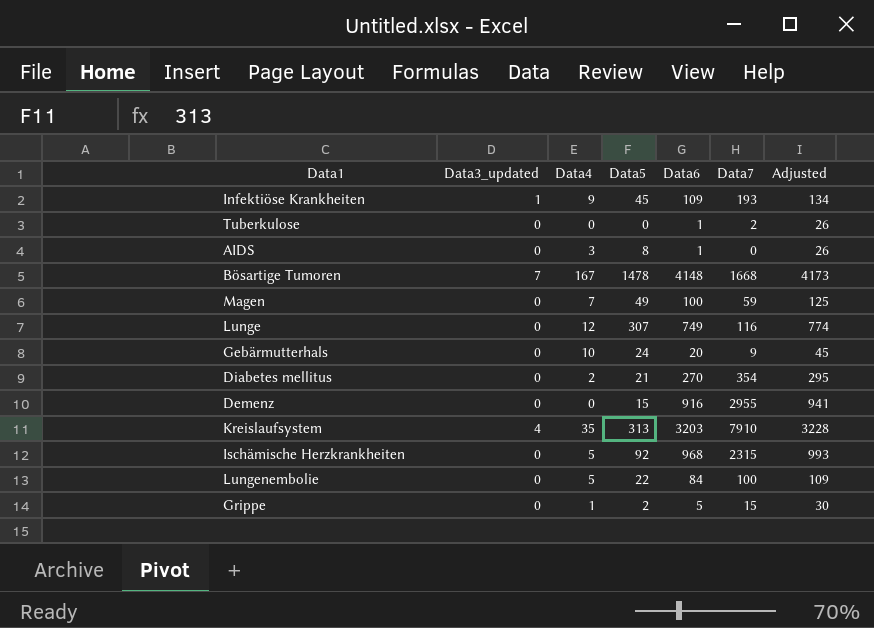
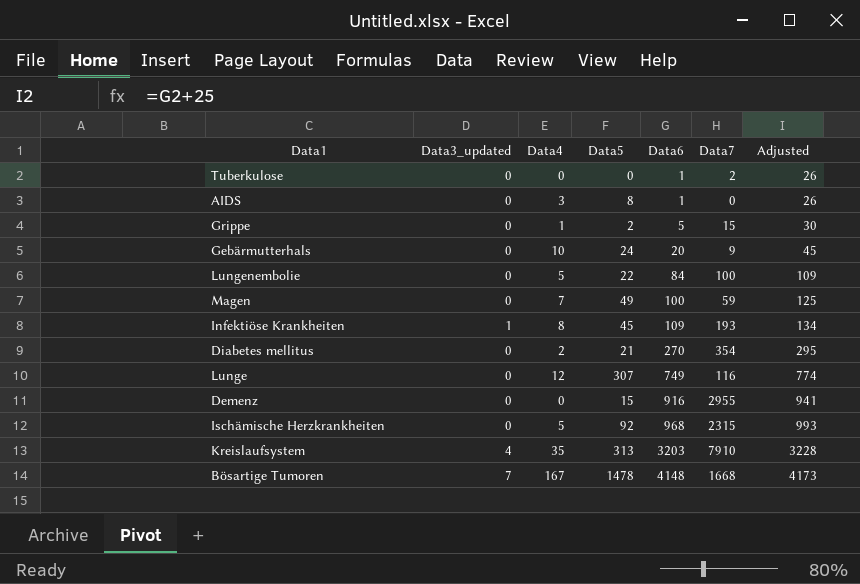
row order: none -> Data6 ascending
Infektiöse Krankheiten | Data4: 9 -> 8

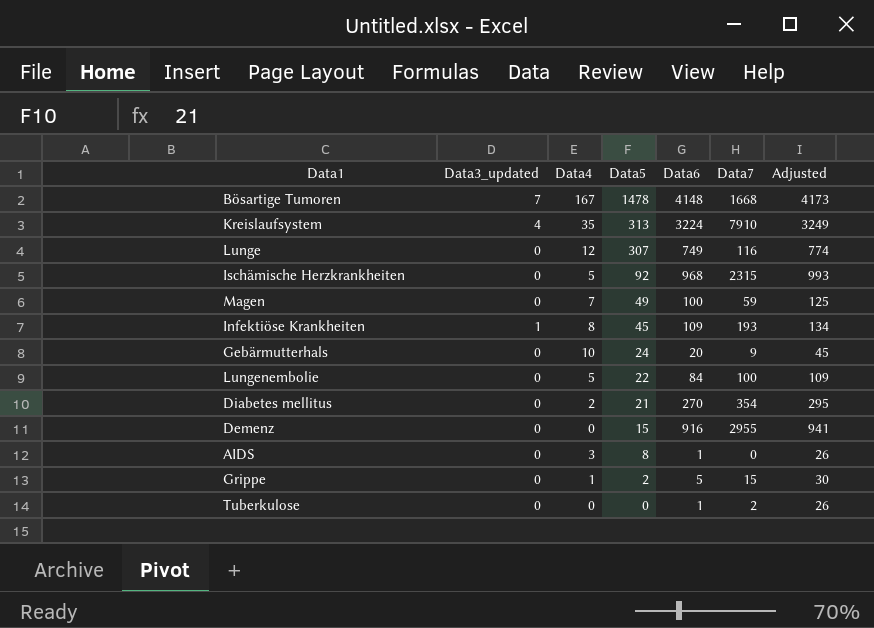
row order: Data6 ascending -> Data5 descending
Kreislaufsystem | Data6: 3203 -> 3224
Kreislaufsystem | Adjusted: 3228 -> 3249

